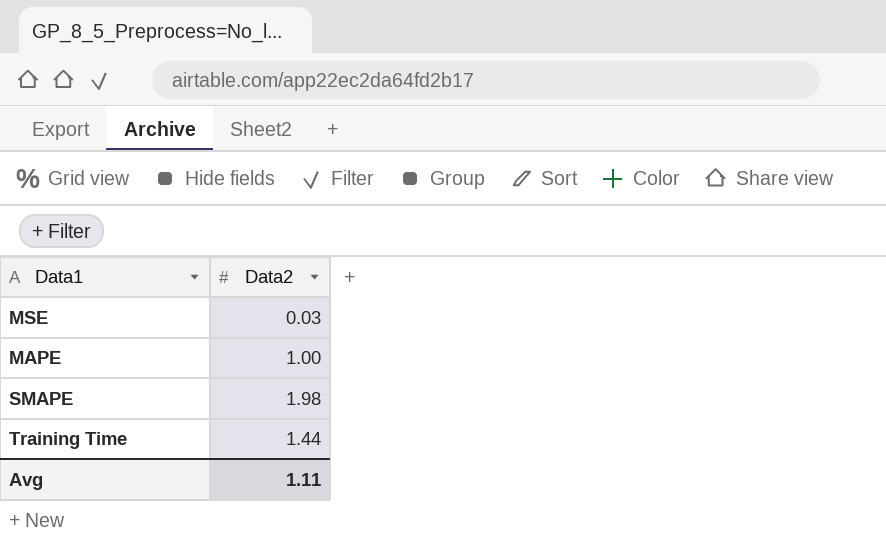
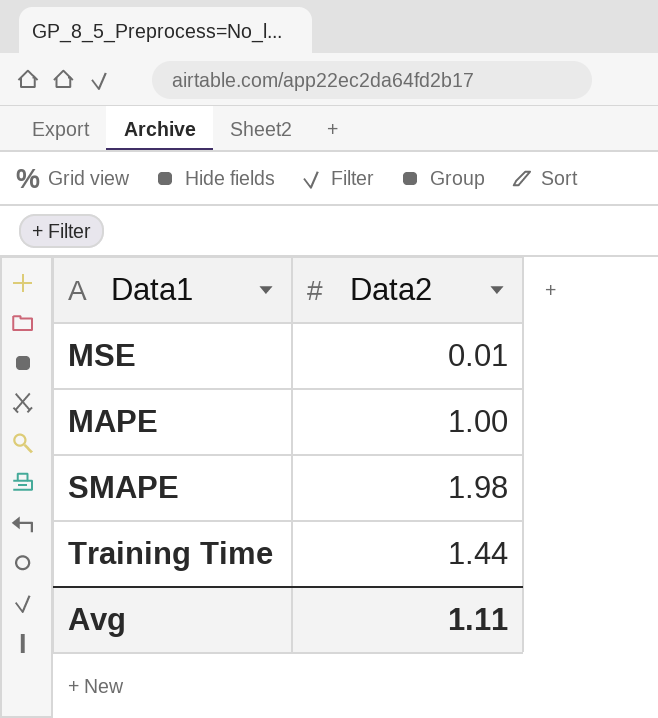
MSE | Data2: 0.03 -> 0.01

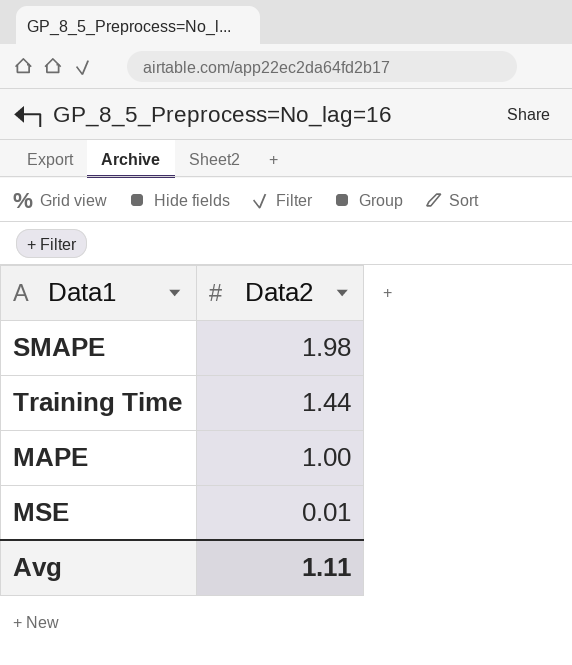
row order: none -> Data2 descending

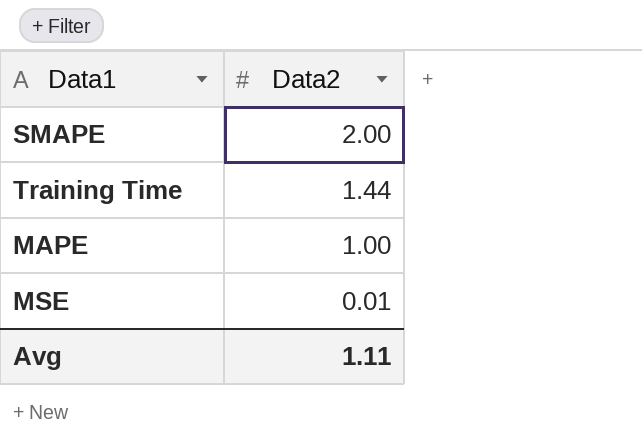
SMAPE | Data2: 1.98 -> 2.00

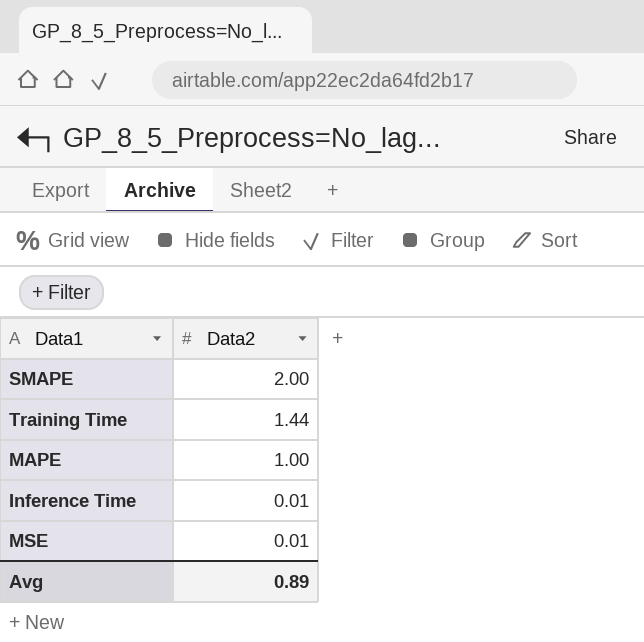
row Inference Time: none -> 0.01
Avg | Data2: 1.11 -> 0.89

